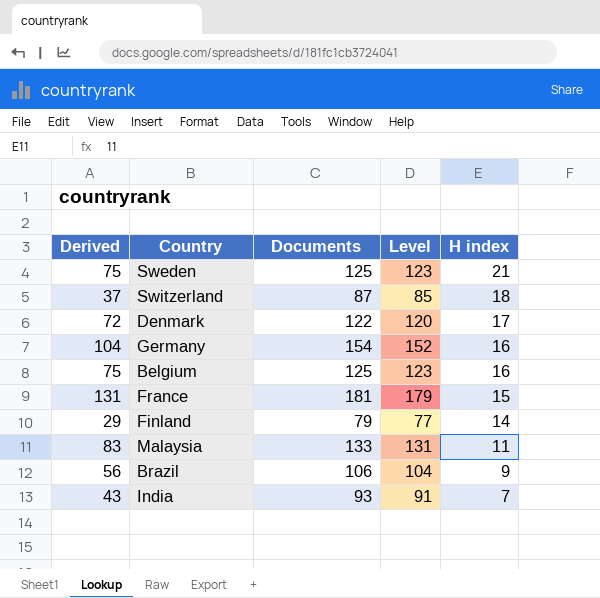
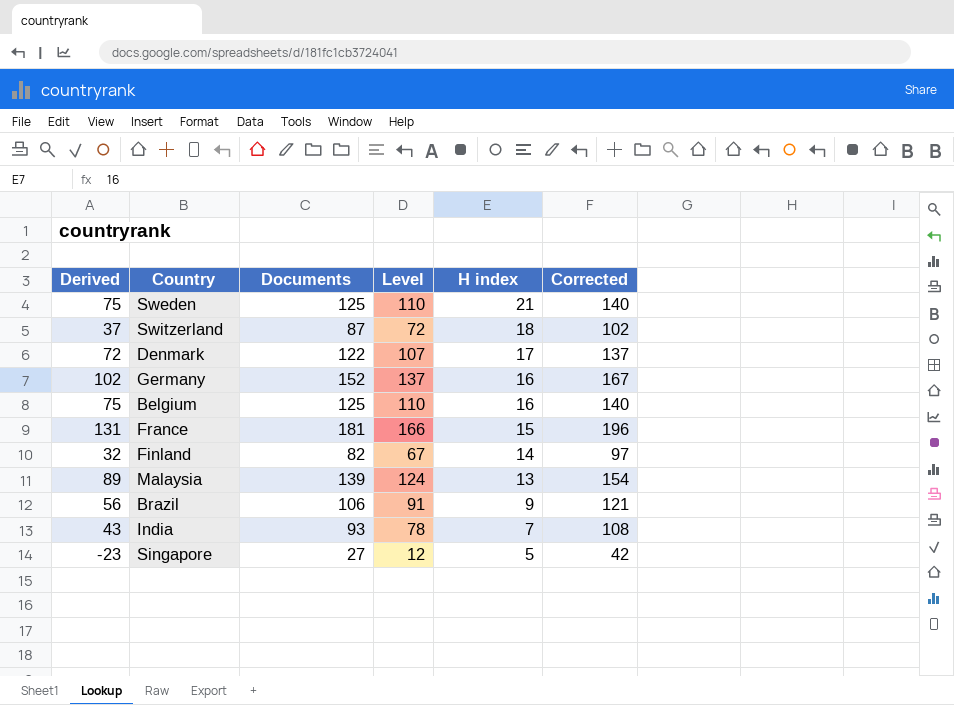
column Level | formula: [Documents] - 2 -> [Documents] - 15
column Corrected | formula: none -> [Documents] + 15
Germany | Derived: 104 -> 102
Germany | Documents: 154 -> 152
Finland | Derived: 29 -> 32
Finland | Documents: 79 -> 82
Malaysia | Derived: 83 -> 89
Malaysia | Documents: 133 -> 139
Malaysia | H index: 11 -> 13
row Singapore: none -> -23 | 27 | 12 | 5 | 42

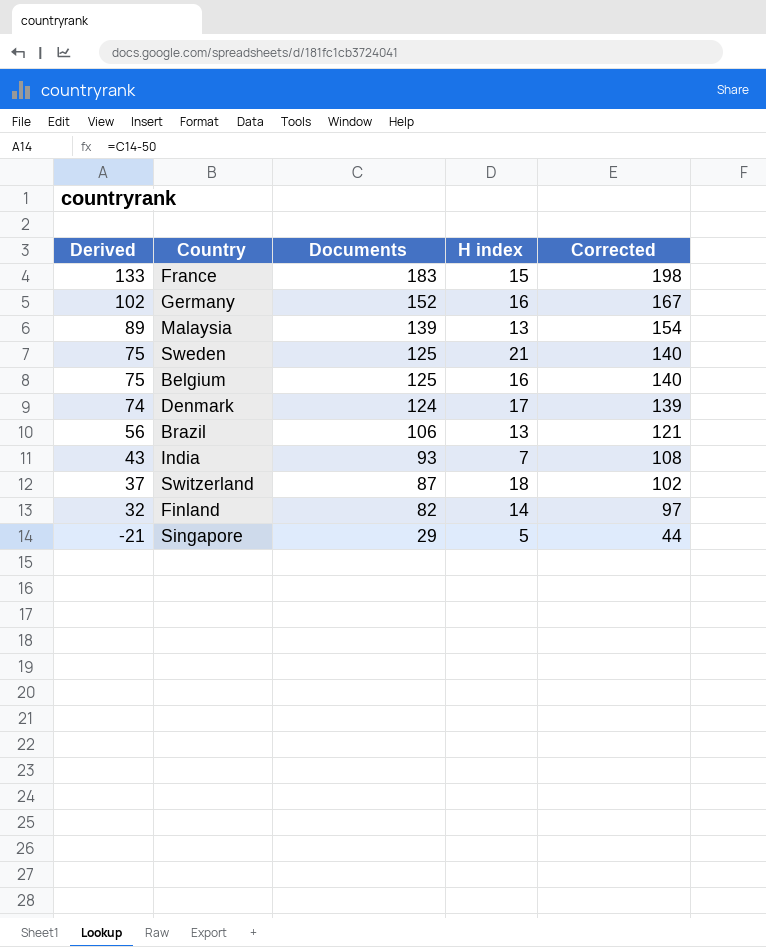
row order: H index descending -> Derived descending
column Level | formula: [Documents] - 15 -> none
France | Derived: 131 -> 133
France | Documents: 181 -> 183
France | Corrected: 196 -> 198
Denmark | Derived: 72 -> 74
Denmark | Documents: 122 -> 124
Denmark | Corrected: 137 -> 139
Brazil | H index: 9 -> 13
Singapore | Derived: -23 -> -21
Singapore | Documents: 27 -> 29
Singapore | Corrected: 42 -> 44

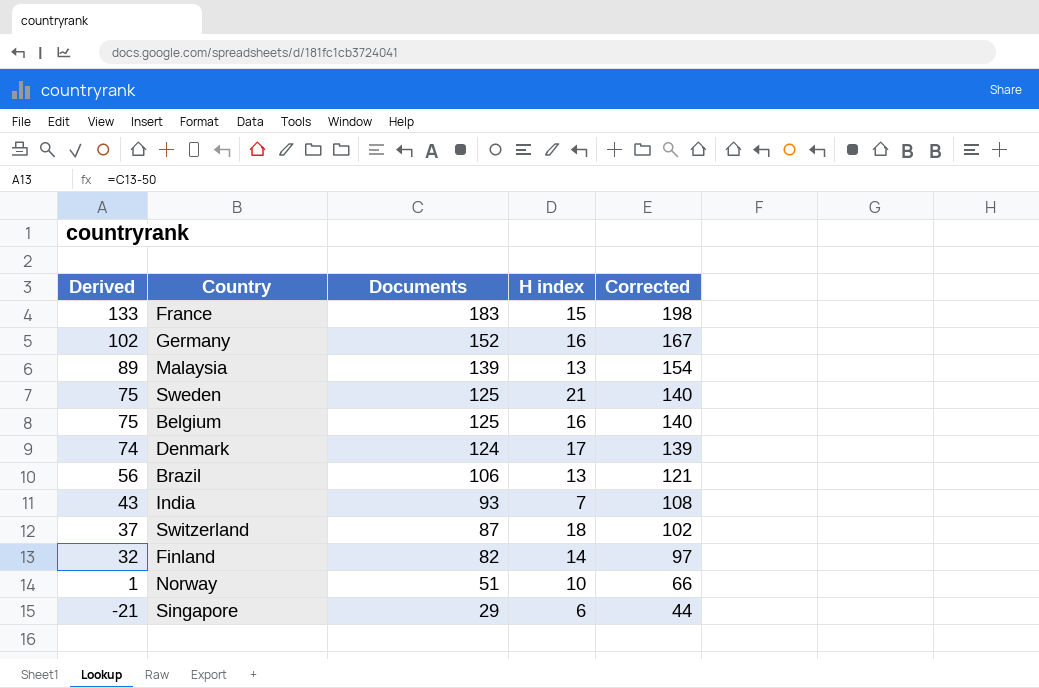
row Norway: none -> 1 | 51 | 10 | 66
Singapore | H index: 5 -> 6

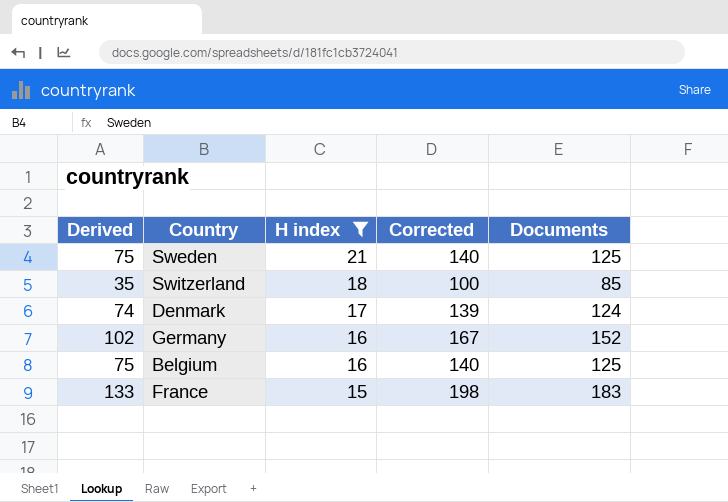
filter: none -> H index >= 15
row order: Derived descending -> H index descending
column Documents | position: 3 -> 5
Switzerland | Derived: 37 -> 35
Switzerland | Corrected: 102 -> 100
Switzerland | Documents: 87 -> 85

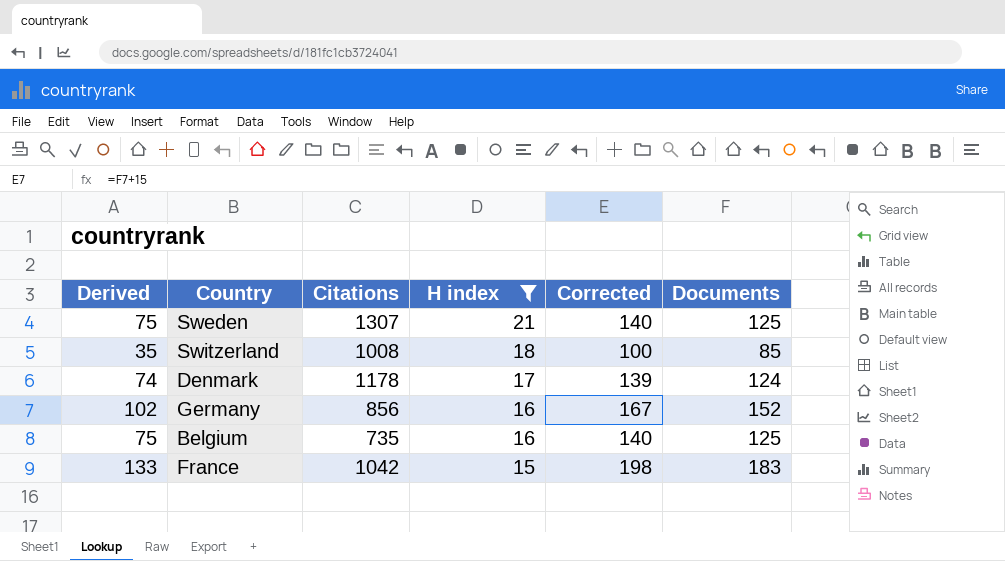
column Citations | position: none -> 3

